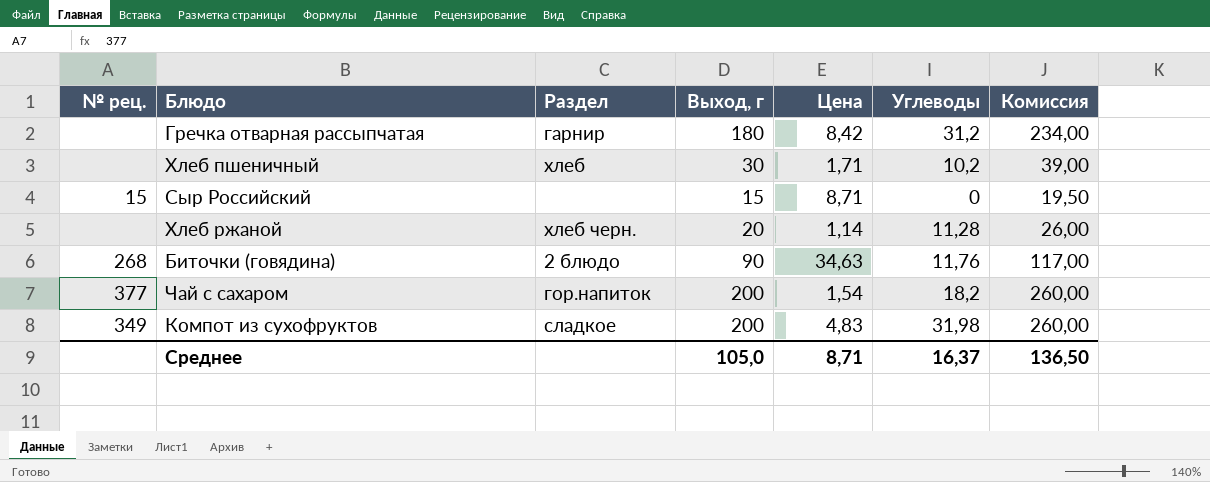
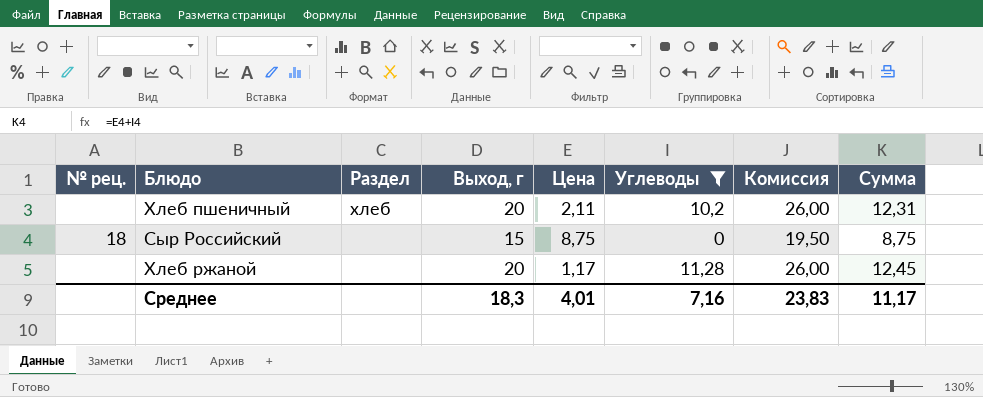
filter: none -> Углеводы <= 11,28
column Сумма | formula: none -> [Цена] + [Углеводы]
Хлеб пшеничный | Выход, г: 30 -> 20
Хлеб пшеничный | Цена: 1,71 -> 2,11
Хлеб пшеничный | Комиссия: 39,00 -> 26,00
Сыр Российский | № рец.: 15 -> 18
Сыр Российский | Цена: 8,71 -> 8,75
Хлеб ржаной | Раздел: хлеб черн. -> none
Хлеб ржаной | Цена: 1,14 -> 1,17
Среднее | Выход, г: 105,0 -> 18,3
Среднее | Цена: 8,71 -> 4,01
Среднее | Углеводы: 16,37 -> 7,16
Среднее | Комиссия: 136,50 -> 23,83

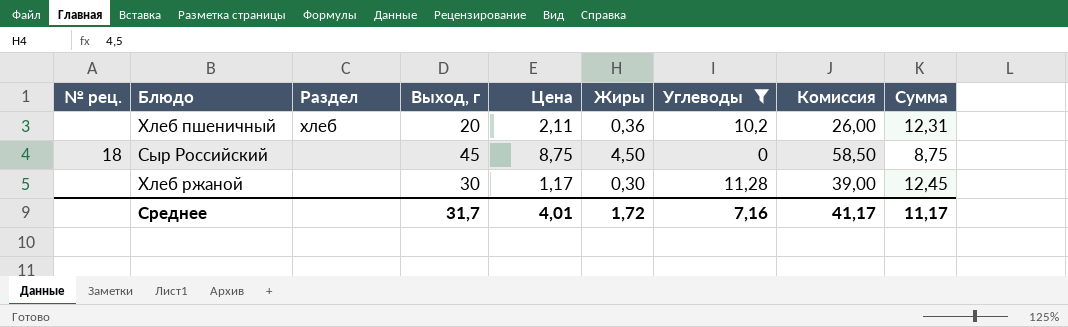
column Жиры | position: none -> 6
Сыр Российский | Выход, г: 15 -> 45
Сыр Российский | Комиссия: 19,50 -> 58,50
Хлеб ржаной | Выход, г: 20 -> 30
Хлеб ржаной | Комиссия: 26,00 -> 39,00
Среднее | Выход, г: 18,3 -> 31,7
Среднее | Комиссия: 23,83 -> 41,17

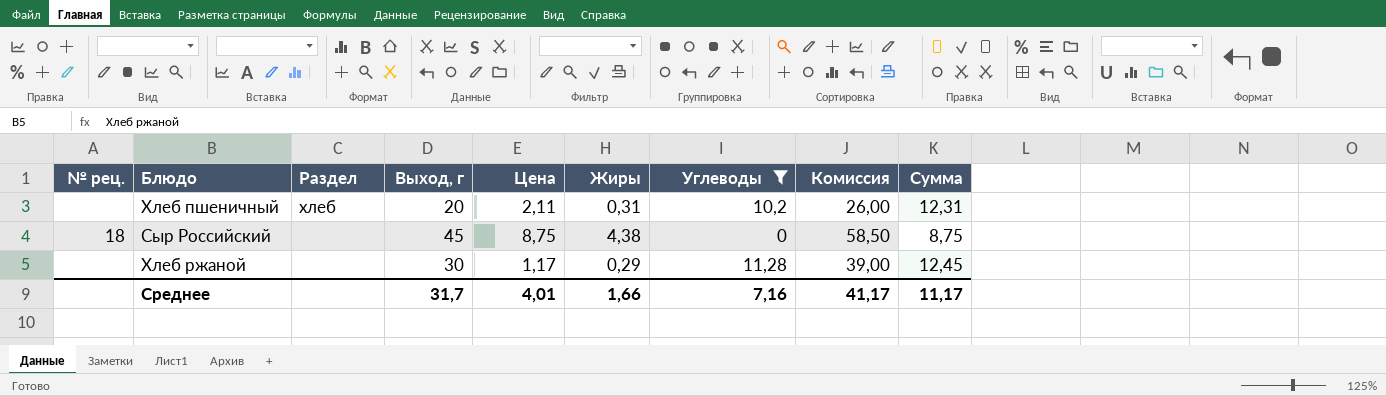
Хлеб пшеничный | Жиры: 0,36 -> 0,31
Сыр Российский | Жиры: 4,50 -> 4,38
Хлеб ржаной | Жиры: 0,30 -> 0,29
Среднее | Жиры: 1,72 -> 1,66

